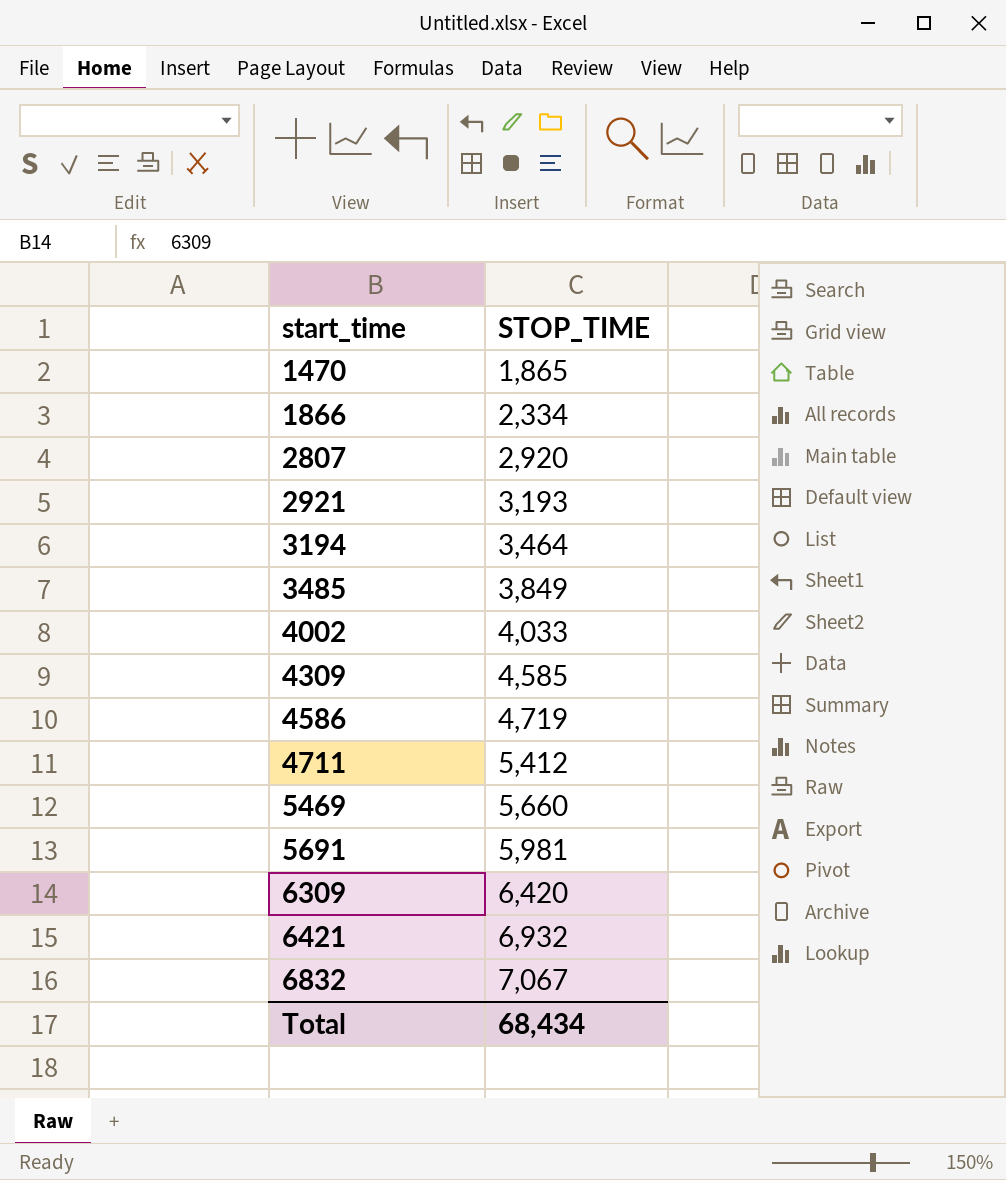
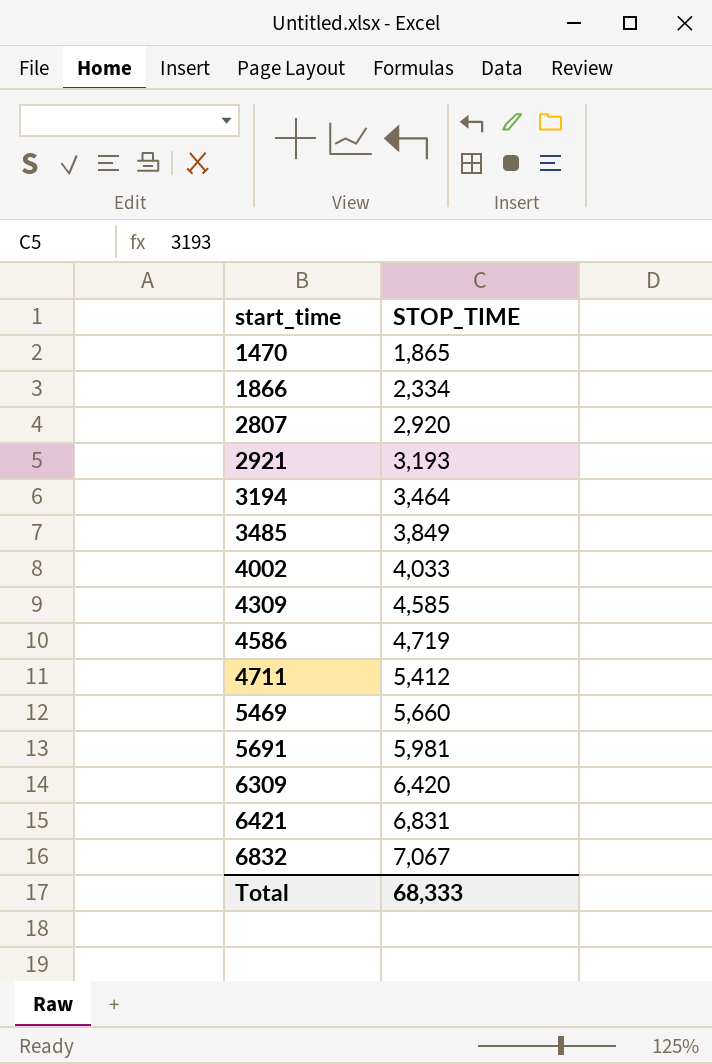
6421 | STOP_TIME: 6,932 -> 6,831
Total | STOP_TIME: 68,434 -> 68,333

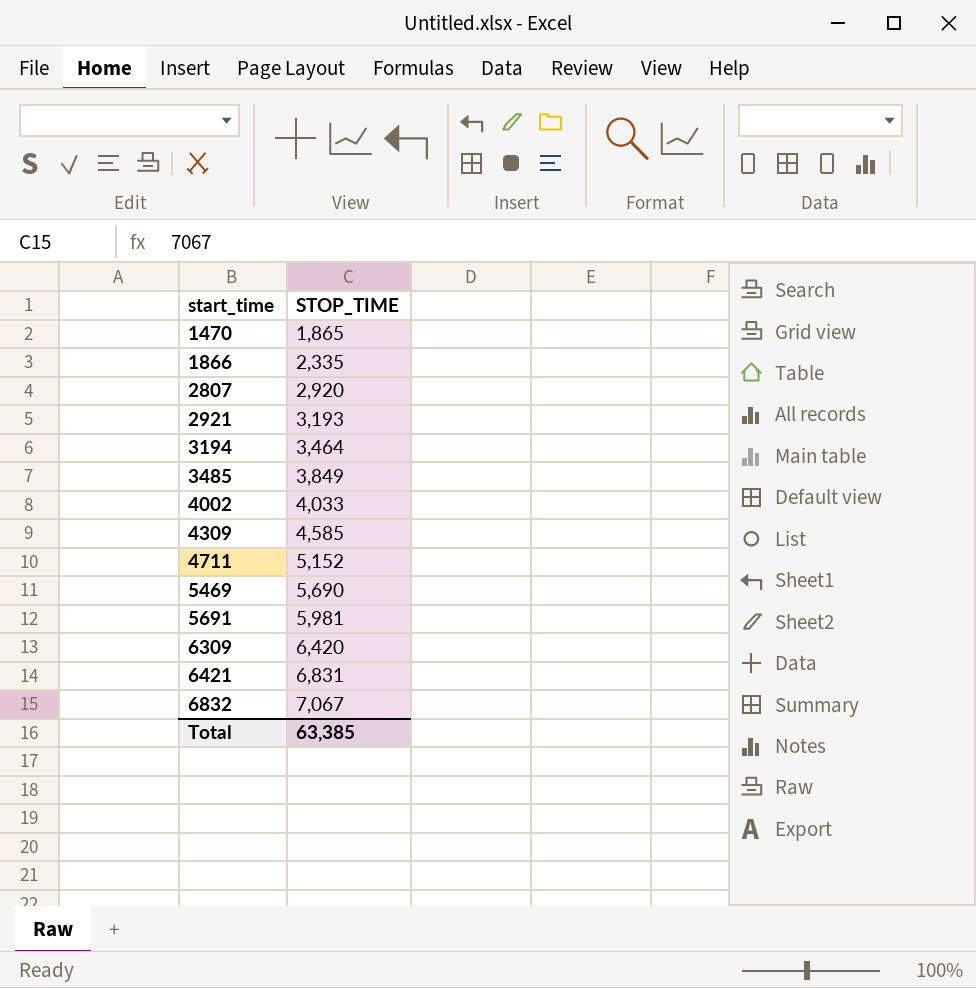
row 4586: 4,719 -> none
1866 | STOP_TIME: 2,334 -> 2,335
4711 | STOP_TIME: 5,412 -> 5,152
5469 | STOP_TIME: 5,660 -> 5,690
Total | STOP_TIME: 68,333 -> 63,385

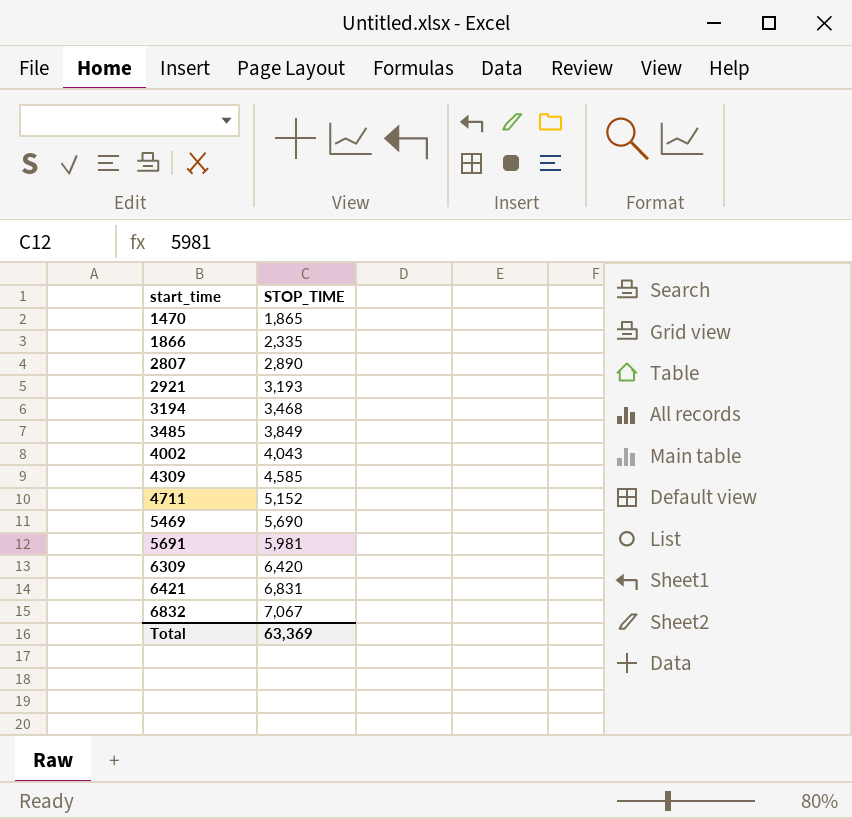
2807 | STOP_TIME: 2,920 -> 2,890
3194 | STOP_TIME: 3,464 -> 3,468
4002 | STOP_TIME: 4,033 -> 4,043
Total | STOP_TIME: 63,385 -> 63,369

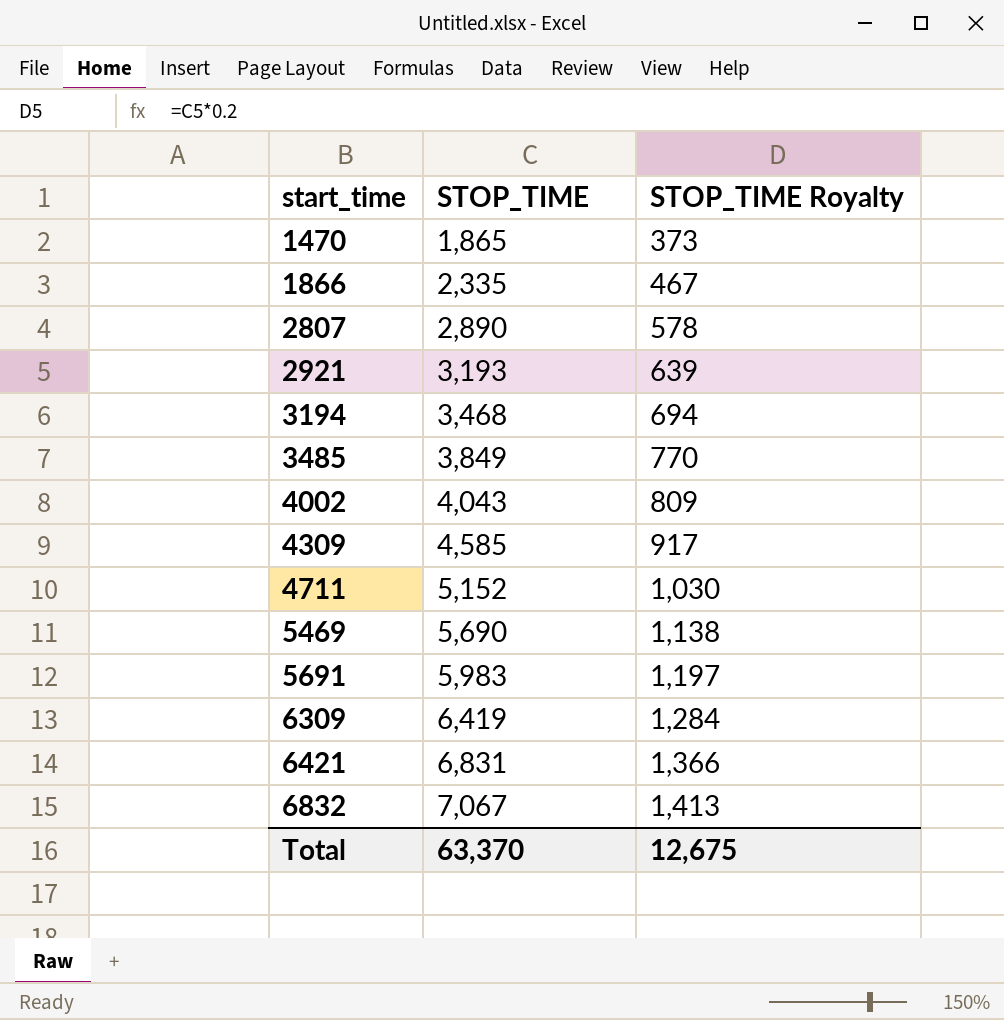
column STOP_TIME Royalty | formula: none -> [STOP_TIME] * 0.2
5691 | STOP_TIME: 5,981 -> 5,983
6309 | STOP_TIME: 6,420 -> 6,419
Total | STOP_TIME: 63,369 -> 63,370

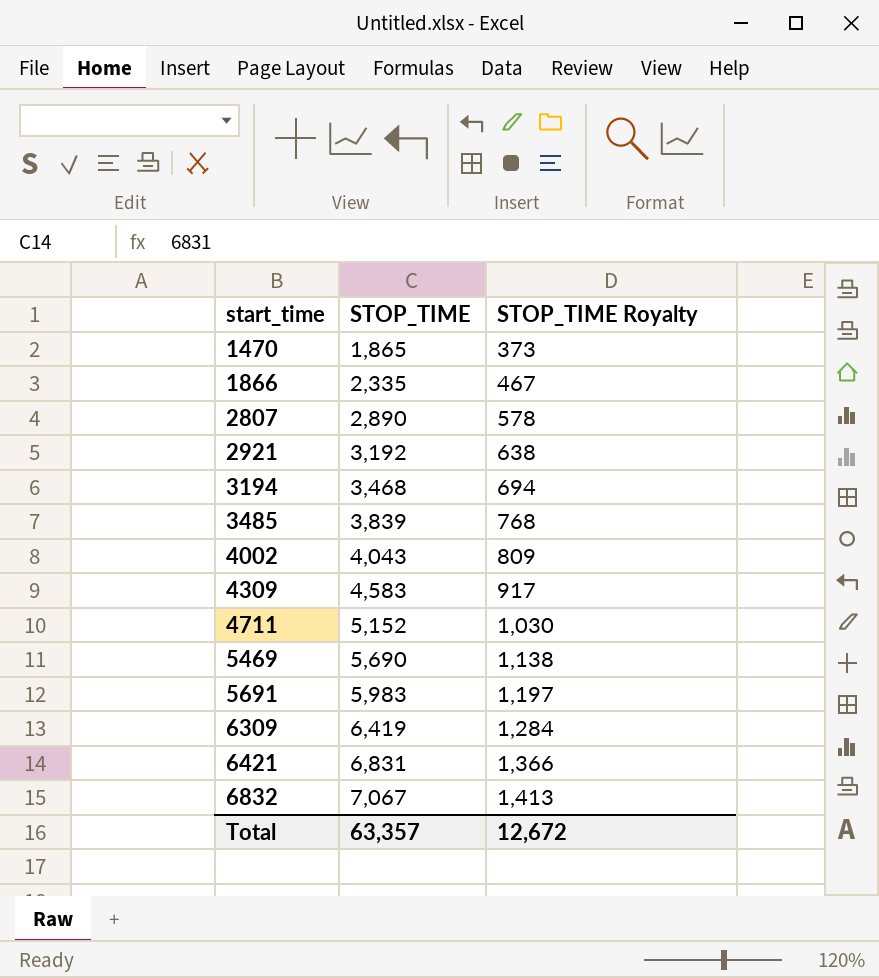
2921 | STOP_TIME: 3,193 -> 3,192
2921 | STOP_TIME Royalty: 639 -> 638
3485 | STOP_TIME: 3,849 -> 3,839
3485 | STOP_TIME Royalty: 770 -> 768
4309 | STOP_TIME: 4,585 -> 4,583
Total | STOP_TIME: 63,370 -> 63,357
Total | STOP_TIME Royalty: 12,675 -> 12,672

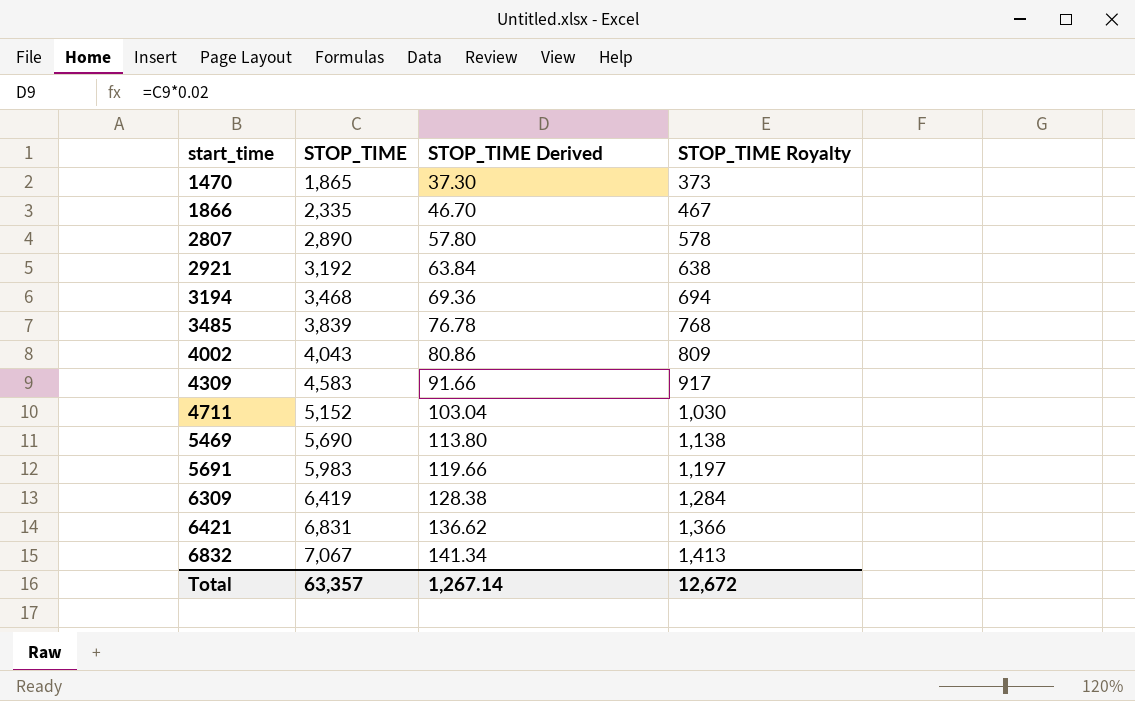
column STOP_TIME Derived | formula: none -> [STOP_TIME] * 0.02

